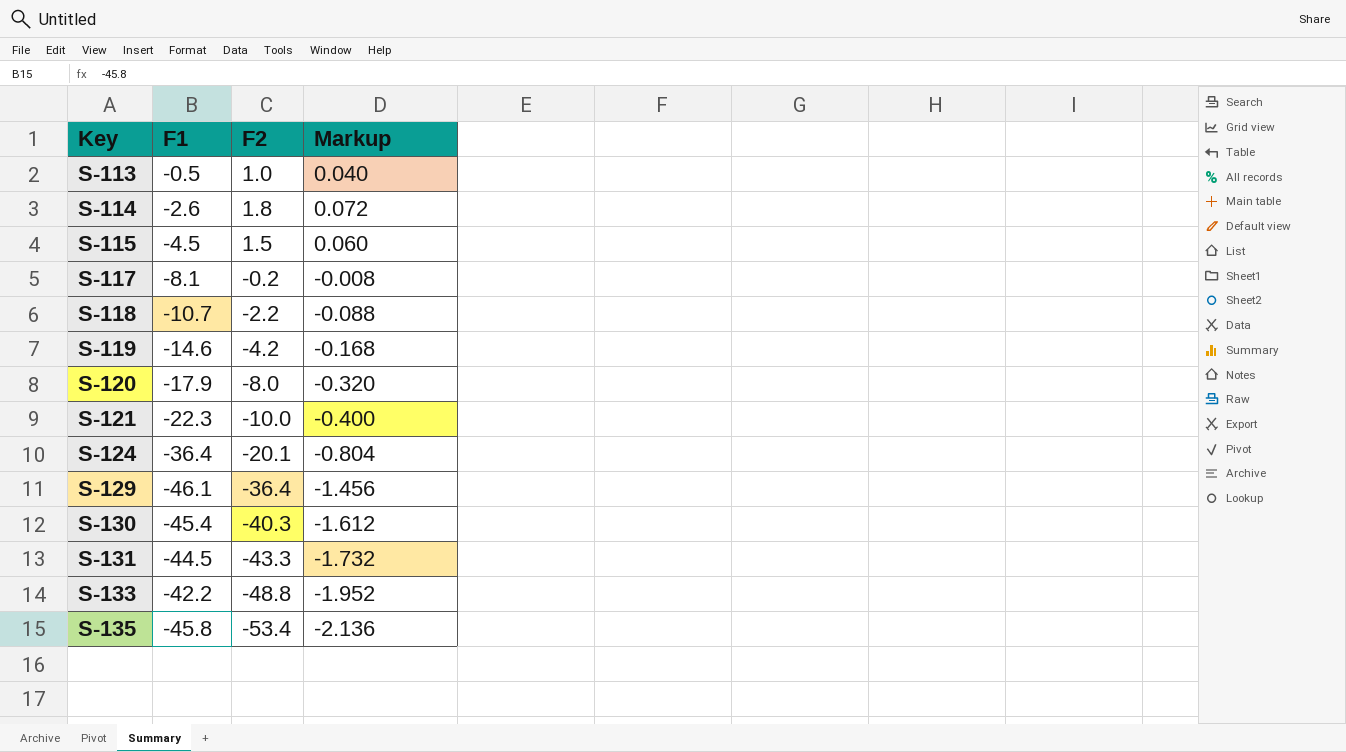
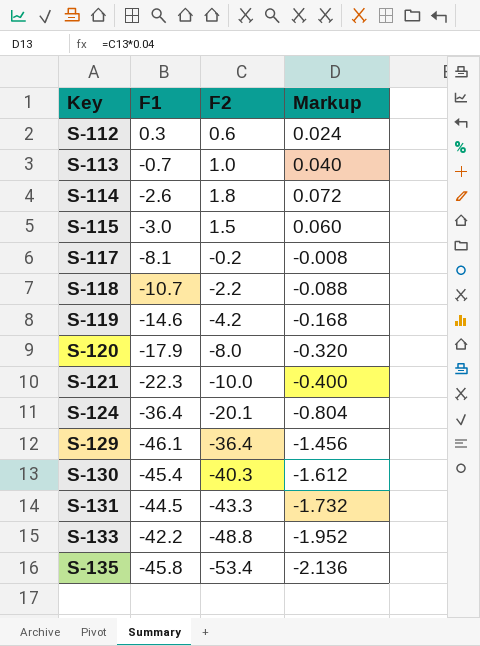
row S-112: none -> 0.3 | 0.6 | 0.024
S-113 | F1: -0.5 -> -0.7
S-115 | F1: -4.5 -> -3.0

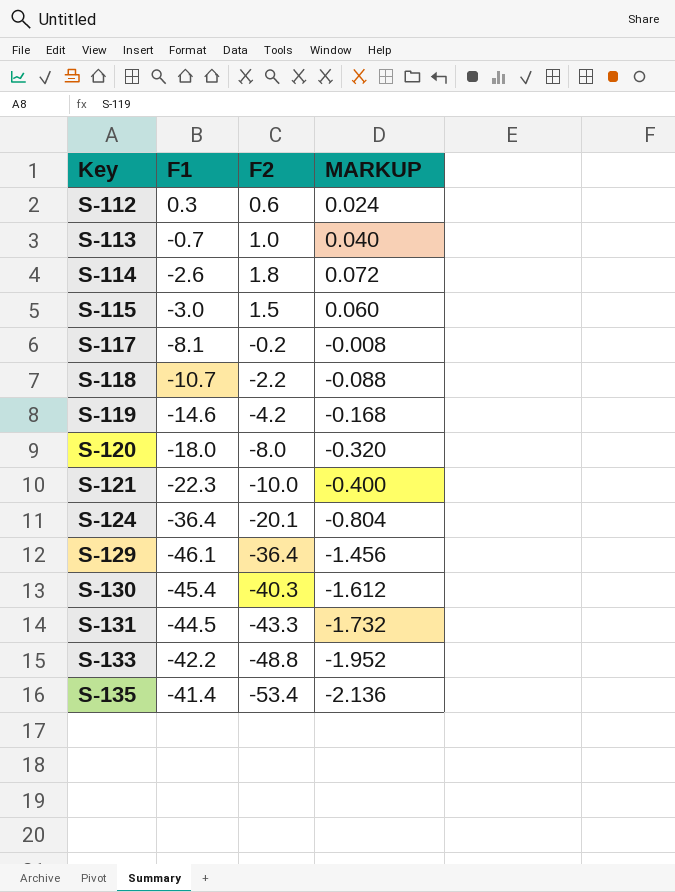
column name: Markup -> MARKUP
S-120 | F1: -17.9 -> -18.0
S-135 | F1: -45.8 -> -41.4

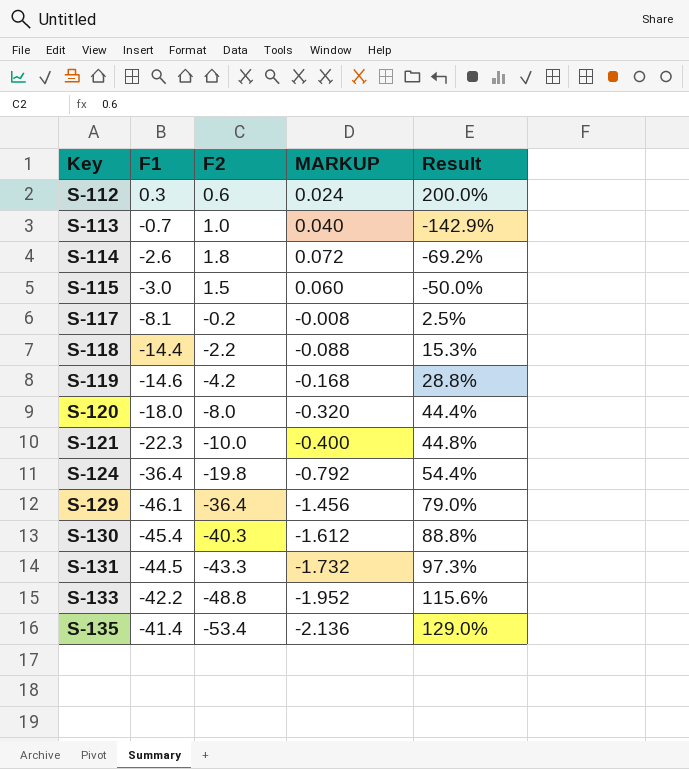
column Result | formula: none -> [F2] / [F1]
S-118 | F1: -10.7 -> -14.4
S-124 | F2: -20.1 -> -19.8
S-124 | MARKUP: -0.804 -> -0.792

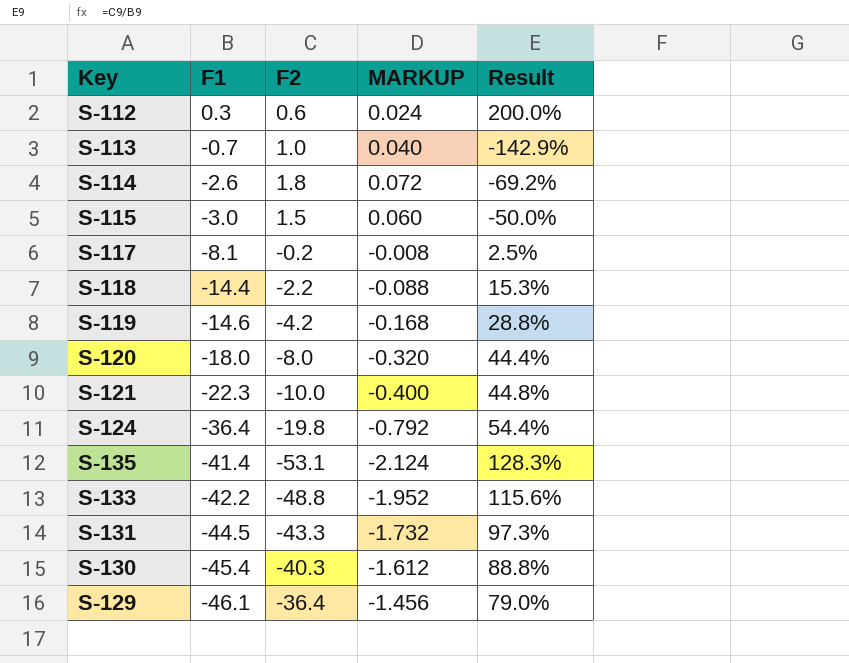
row order: Key ascending -> F1 descending
S-135 | F2: -53.4 -> -53.1
S-135 | MARKUP: -2.136 -> -2.124
S-135 | Result: 129.0% -> 128.3%

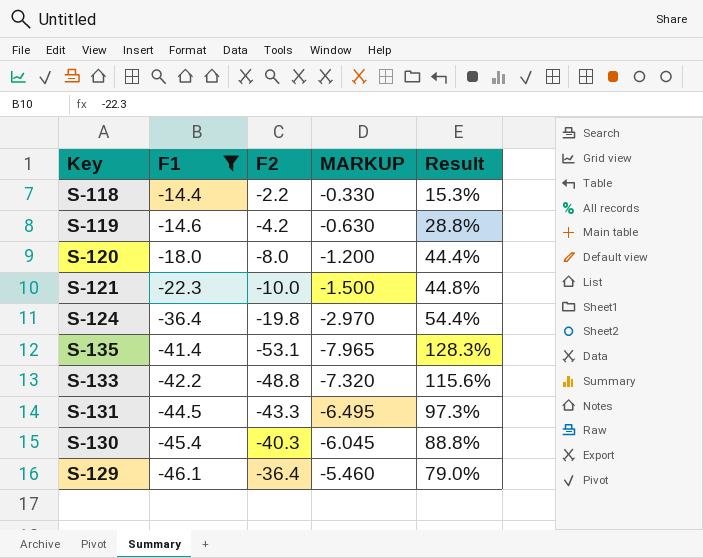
filter: none -> F1 <= -14.4
column MARKUP | formula: [F2] * 0.04 -> [F2] * 0.15

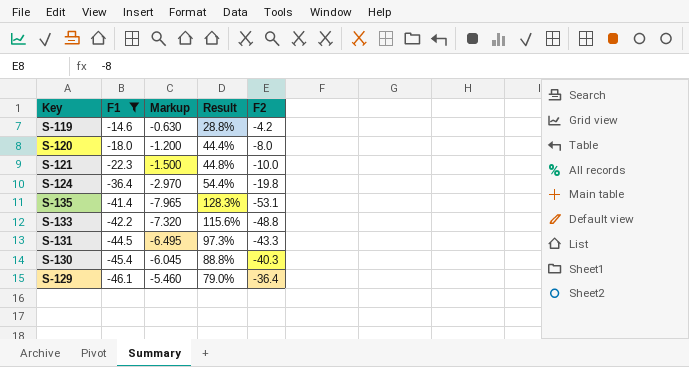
column name: MARKUP -> Markup
column F2 | position: 3 -> 5
row S-118: -14.4 | -2.2 | -0.330 | 15.3% -> none

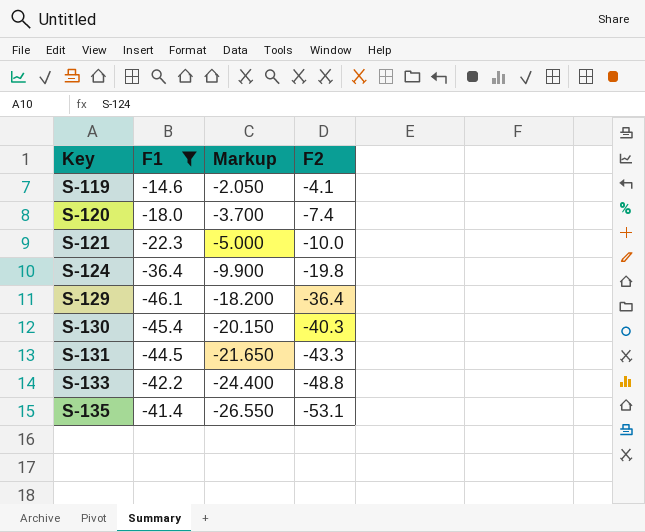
row order: F1 descending -> Key ascending
column Result | formula: [F2] / [F1] -> none
column Markup | formula: [F2] * 0.15 -> [F2] * 0.5
S-119 | F2: -4.2 -> -4.1
S-120 | F2: -8.0 -> -7.4

